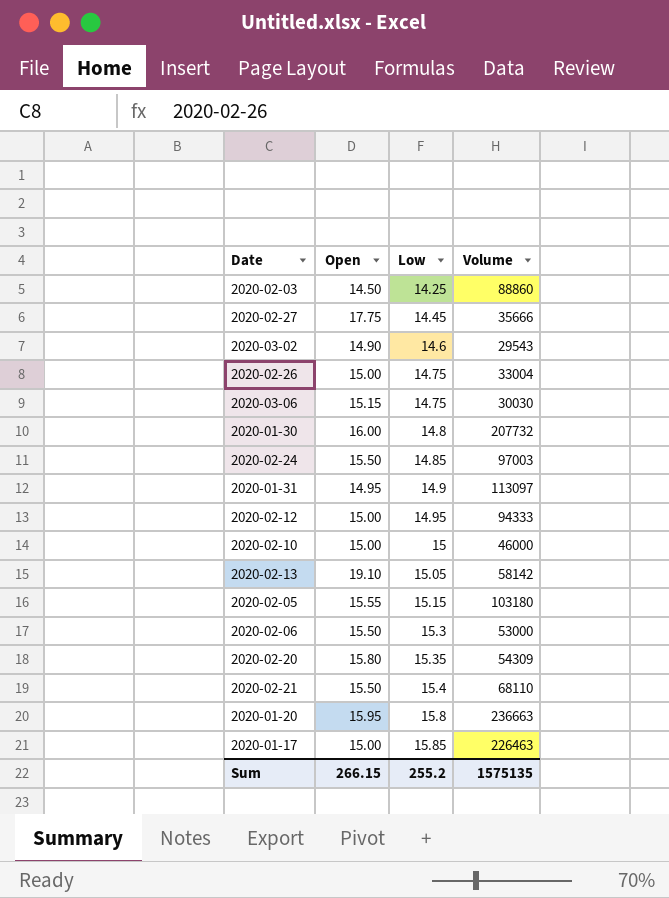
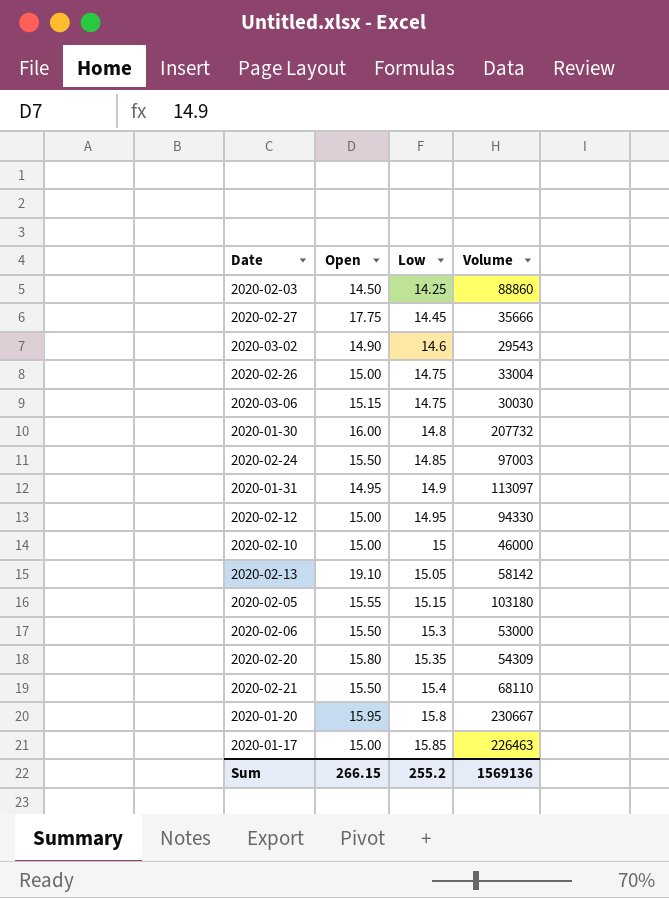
2020-02-12 | Volume: 94333 -> 94330
2020-01-20 | Volume: 236663 -> 230667
Sum | Volume: 1575135 -> 1569136

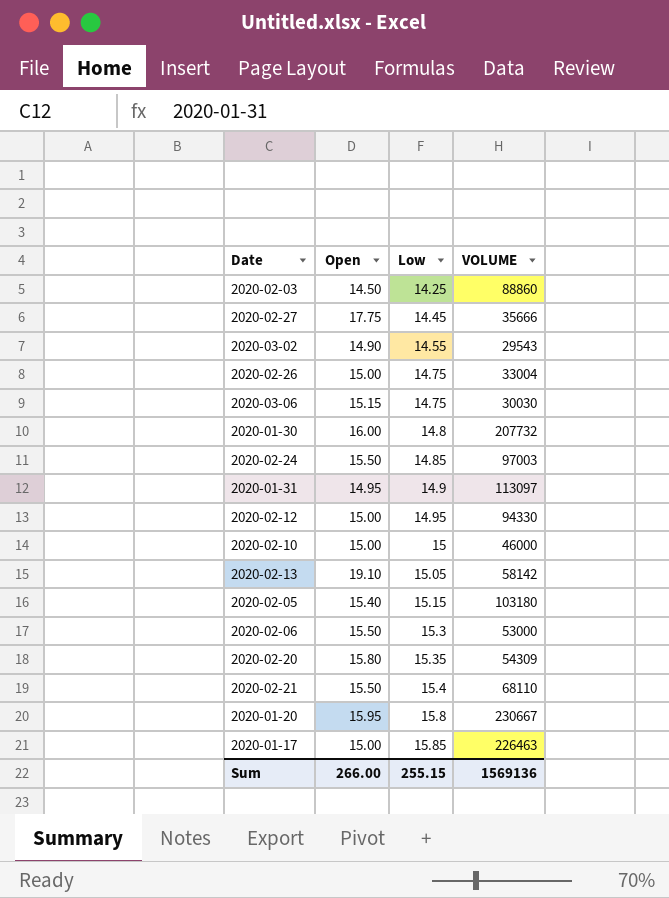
column name: Volume -> VOLUME
2020-03-02 | Low: 14.6 -> 14.55
2020-02-05 | Open: 15.55 -> 15.40
Sum | Open: 266.15 -> 266.00
Sum | Low: 255.2 -> 255.15

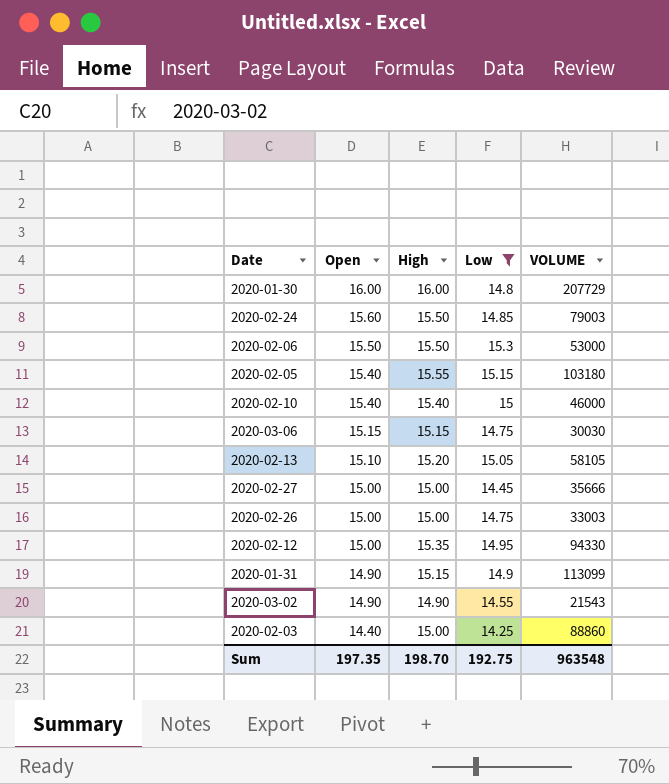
filter: none -> Low <= 15.3
row order: Low ascending -> Open descending
column High | position: none -> 3
2020-01-30 | VOLUME: 207732 -> 207729
2020-02-24 | Open: 15.50 -> 15.60
2020-02-24 | VOLUME: 97003 -> 79003
2020-02-10 | Open: 15.00 -> 15.40
2020-02-13 | Open: 19.10 -> 15.10
2020-02-13 | VOLUME: 58142 -> 58105
2020-02-27 | Open: 17.75 -> 15.00
2020-02-26 | VOLUME: 33004 -> 33003
2020-01-31 | Open: 14.95 -> 14.90
2020-01-31 | VOLUME: 113097 -> 113099
2020-03-02 | VOLUME: 29543 -> 21543
2020-02-03 | Open: 14.50 -> 14.40
Sum | Open: 266.00 -> 197.35
Sum | Low: 255.15 -> 192.75
Sum | VOLUME: 1569136 -> 963548

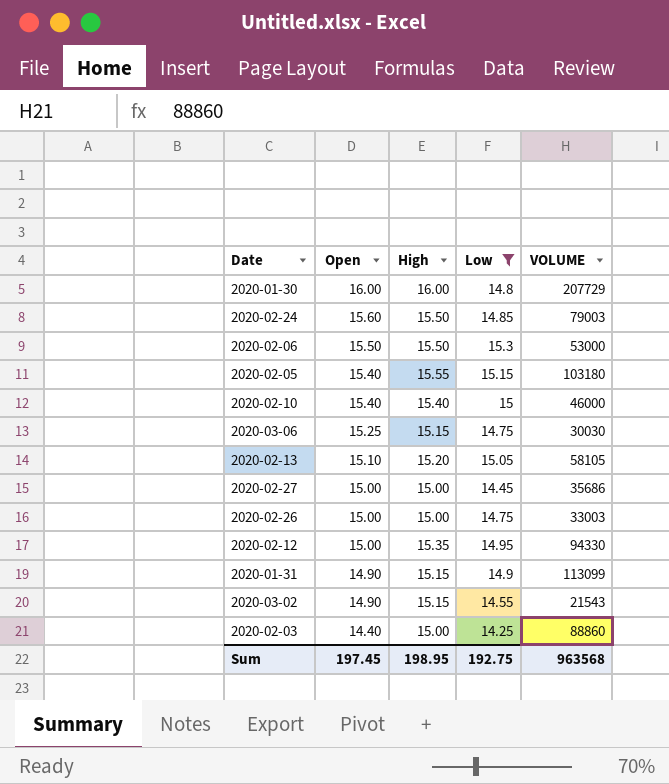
2020-03-06 | Open: 15.15 -> 15.25
2020-02-27 | VOLUME: 35666 -> 35686
2020-03-02 | High: 14.90 -> 15.15
Sum | Open: 197.35 -> 197.45
Sum | High: 198.70 -> 198.95
Sum | VOLUME: 963548 -> 963568

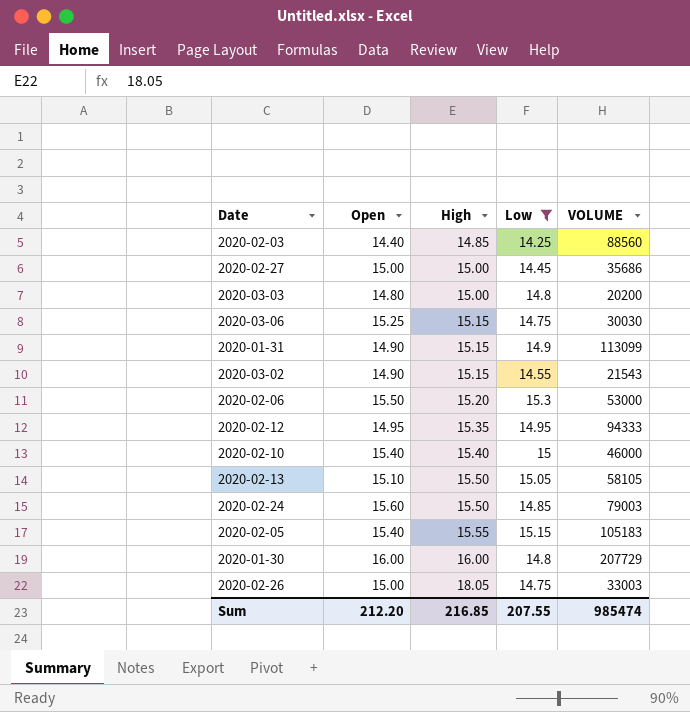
row order: Open descending -> High ascending
2020-02-03 | High: 15.00 -> 14.85
2020-02-03 | VOLUME: 88860 -> 88560
row 2020-03-03: none -> 14.80 | 15.00 | 14.8 | 20200
2020-02-06 | High: 15.50 -> 15.20
2020-02-12 | Open: 15.00 -> 14.95
2020-02-12 | VOLUME: 94330 -> 94333
2020-02-13 | High: 15.20 -> 15.50
2020-02-05 | VOLUME: 103180 -> 105183
2020-02-26 | High: 15.00 -> 18.05
Sum | Open: 197.45 -> 212.20
Sum | High: 198.95 -> 216.85
Sum | Low: 192.75 -> 207.55
Sum | VOLUME: 963568 -> 985474

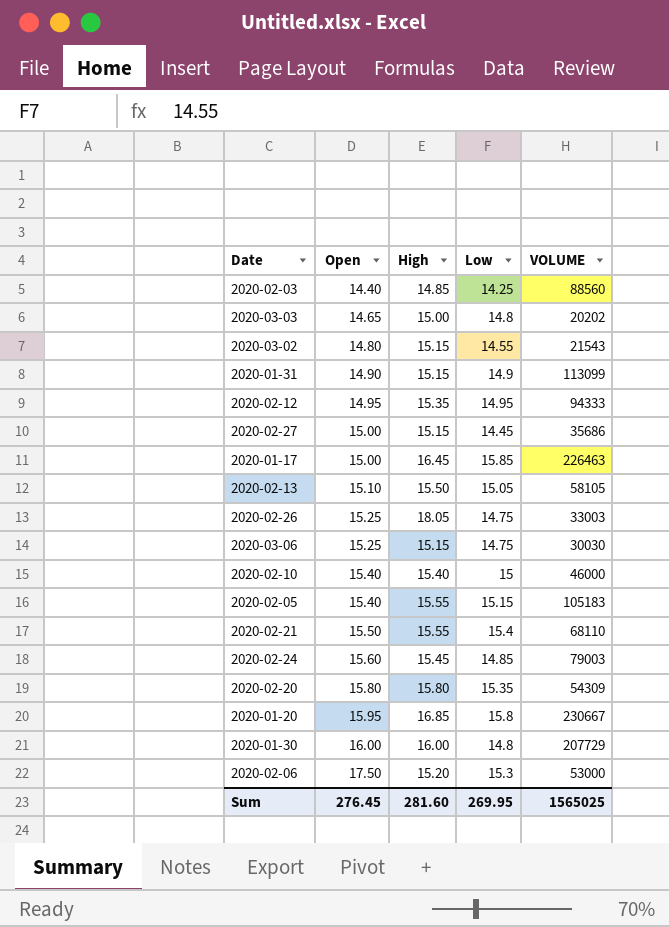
filter: Low <= 15.3 -> none
row order: High ascending -> Open ascending
2020-03-03 | Open: 14.80 -> 14.65
2020-03-03 | VOLUME: 20200 -> 20202
2020-03-02 | Open: 14.90 -> 14.80
2020-02-27 | High: 15.00 -> 15.15
2020-02-26 | Open: 15.00 -> 15.25
2020-02-24 | High: 15.50 -> 15.45
2020-02-06 | Open: 15.50 -> 17.50
Sum | Open: 212.20 -> 276.45
Sum | High: 216.85 -> 281.60
Sum | Low: 207.55 -> 269.95
Sum | VOLUME: 985474 -> 1565025

